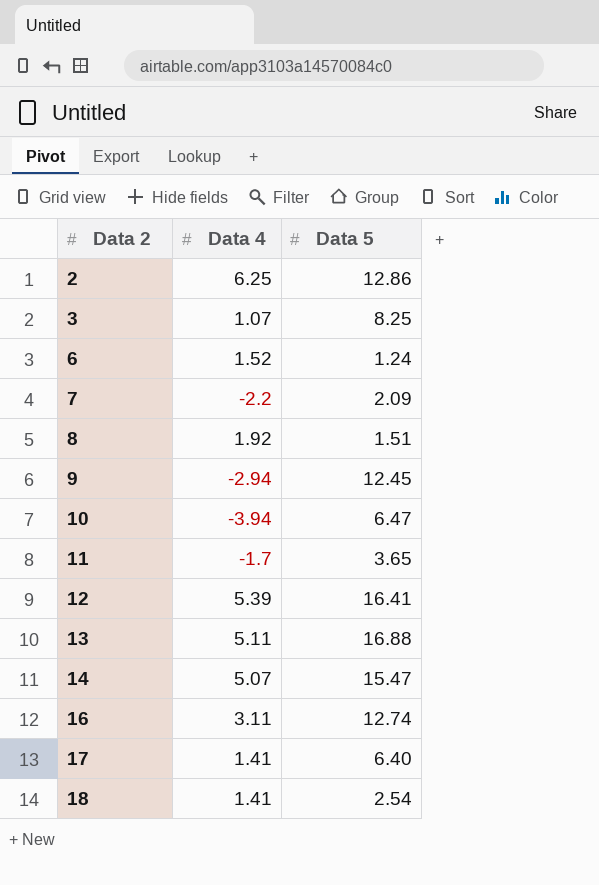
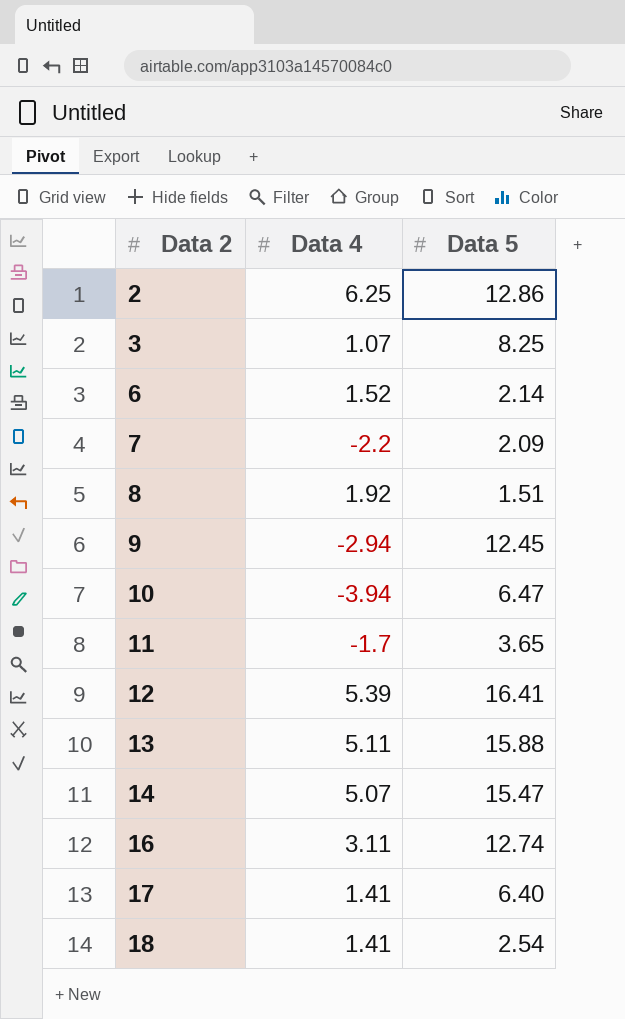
6 | Data 5: 1.24 -> 2.14
13 | Data 5: 16.88 -> 15.88

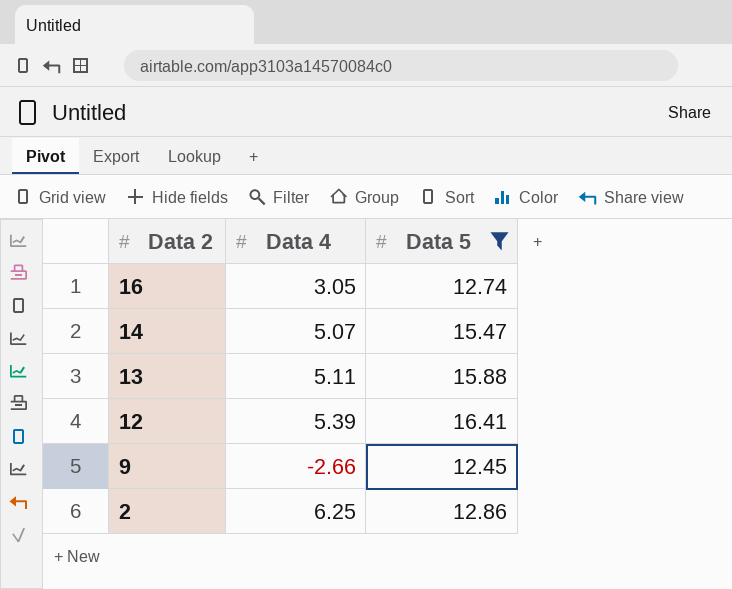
filter: none -> Data 5 >= 12.45
row order: Data 2 ascending -> Data 2 descending
16 | Data 4: 3.11 -> 3.05
9 | Data 4: -2.94 -> -2.66

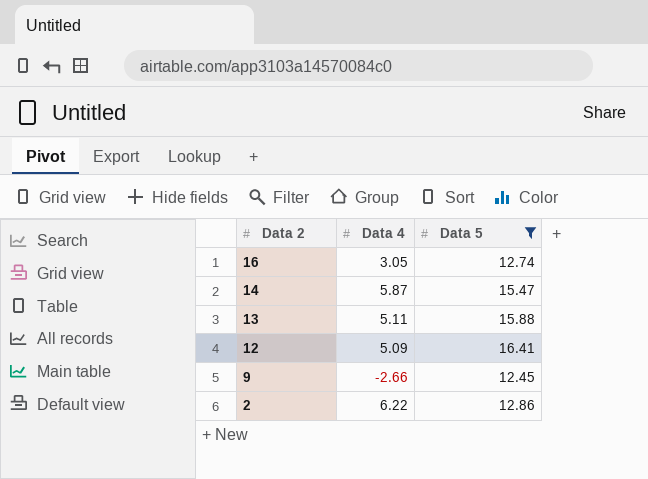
14 | Data 4: 5.07 -> 5.87
12 | Data 4: 5.39 -> 5.09
2 | Data 4: 6.25 -> 6.22

